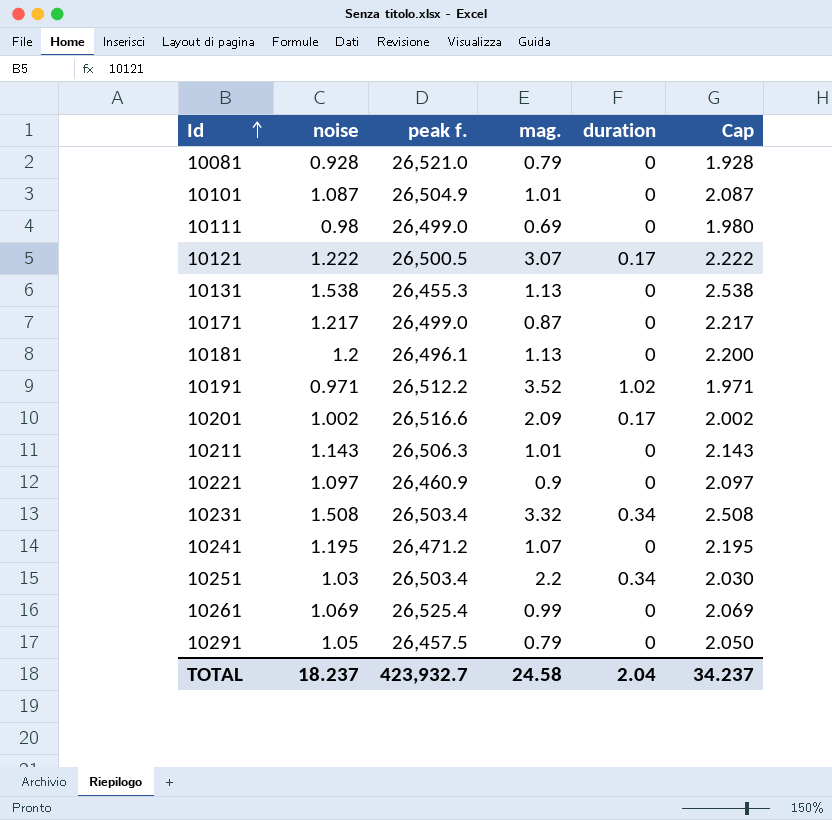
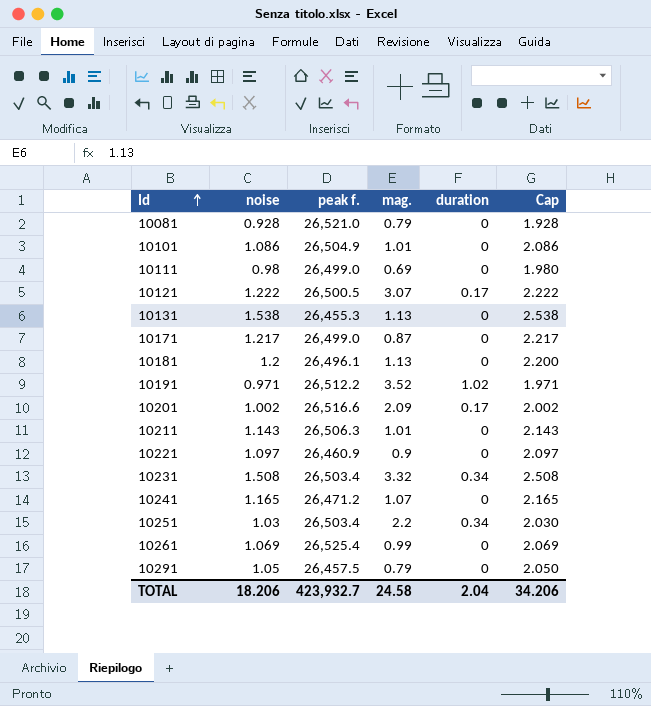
10101 | noise: 1.087 -> 1.086
10101 | Cap: 2.087 -> 2.086
10241 | noise: 1.195 -> 1.165
10241 | Cap: 2.195 -> 2.165
TOTAL | noise: 18.237 -> 18.206
TOTAL | Cap: 34.237 -> 34.206

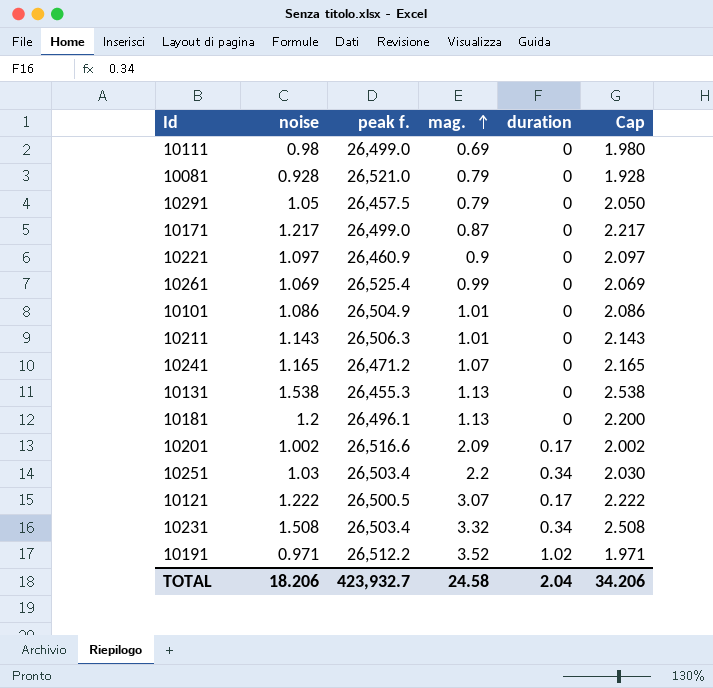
row order: Id ascending -> mag. ascending

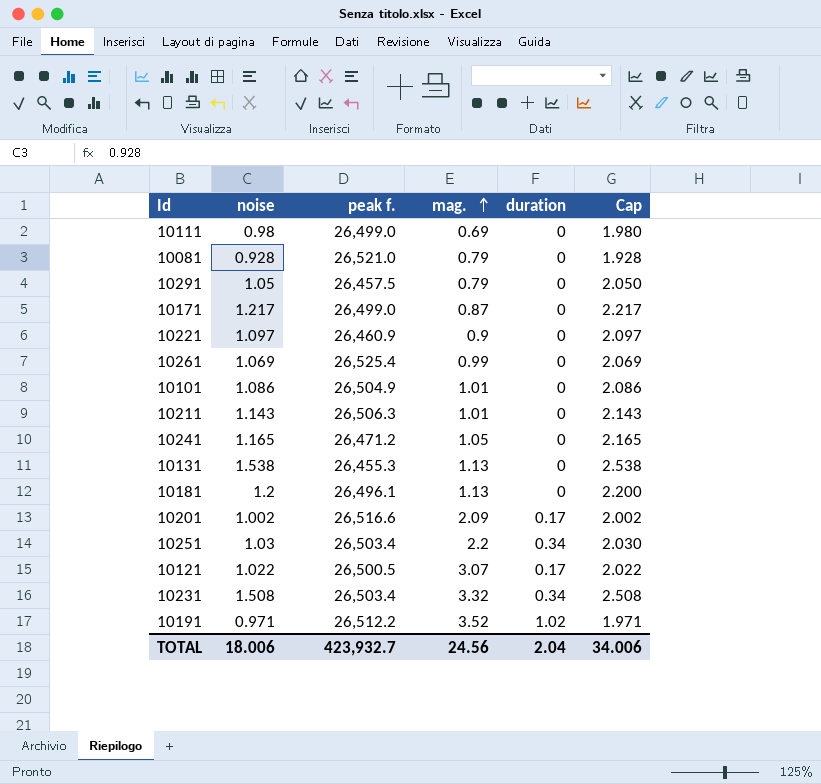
10241 | mag.: 1.07 -> 1.05
10121 | noise: 1.222 -> 1.022
10121 | Cap: 2.222 -> 2.022
TOTAL | noise: 18.206 -> 18.006
TOTAL | mag.: 24.58 -> 24.56
TOTAL | Cap: 34.206 -> 34.006

